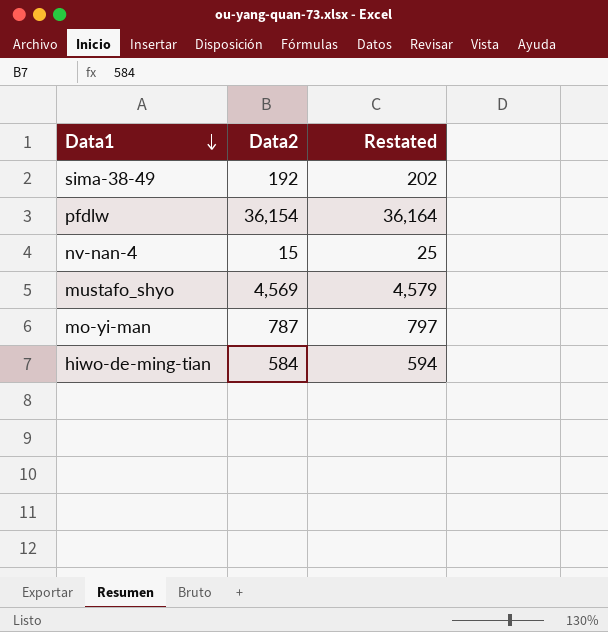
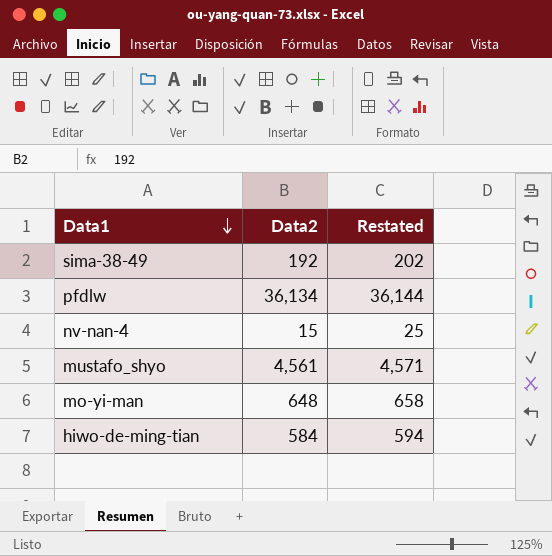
pfdlw | Data2: 36,154 -> 36,134
pfdlw | Restated: 36,164 -> 36,144
mustafo_shyo | Data2: 4,569 -> 4,561
mustafo_shyo | Restated: 4,579 -> 4,571
mo-yi-man | Data2: 787 -> 648
mo-yi-man | Restated: 797 -> 658

